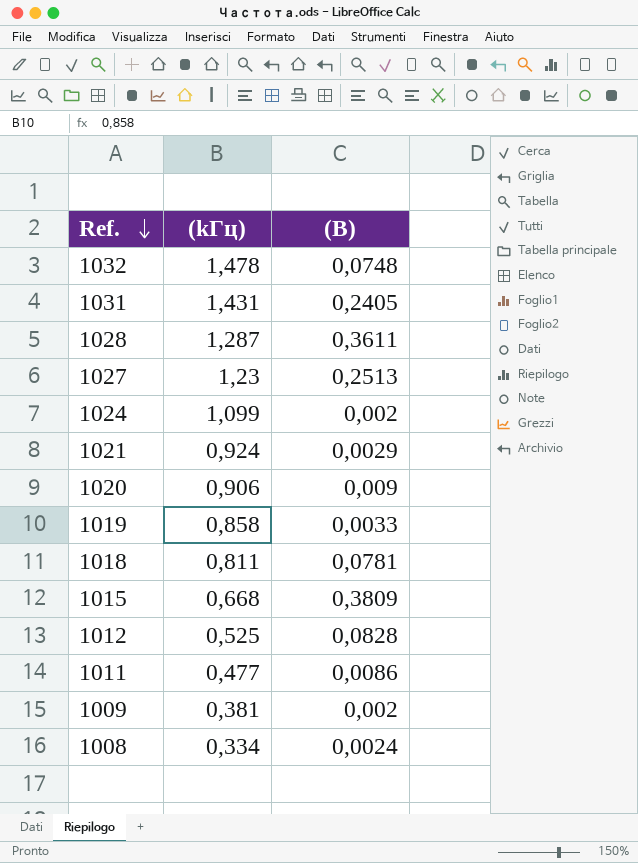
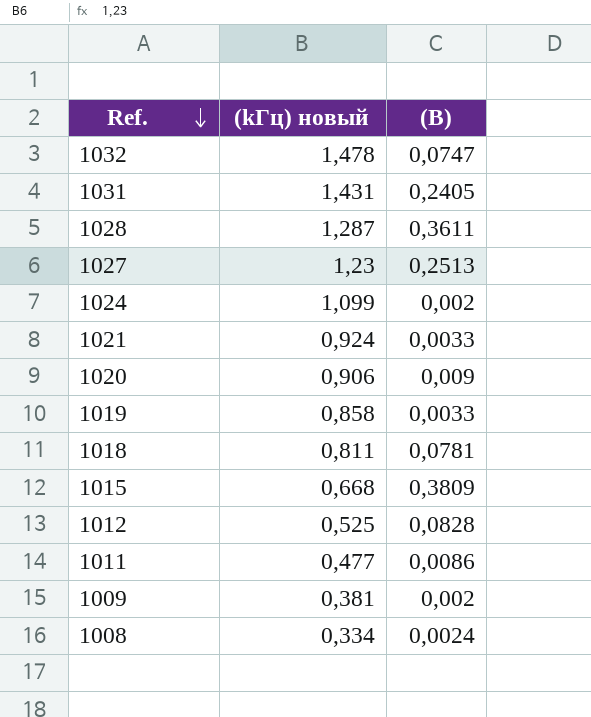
column name: (kГц) -> (kГц) новый
1032 | (В): 0,0748 -> 0,0747
1021 | (В): 0,0029 -> 0,0033

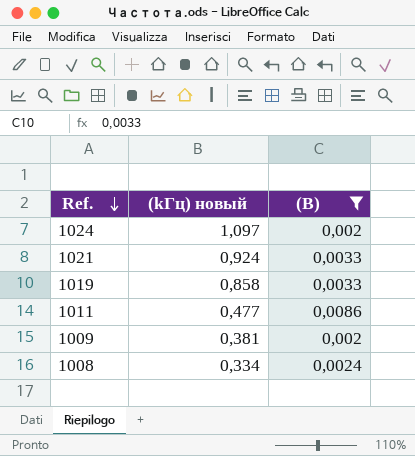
filter: none -> (В) <= 0,0086
1024 | (kГц) новый: 1,099 -> 1,097

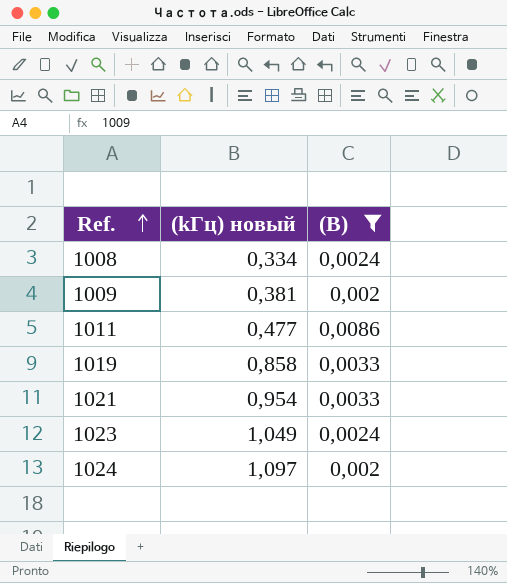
row order: Ref. descending -> Ref. ascending
1021 | (kГц) новый: 0,924 -> 0,954
row 1023: none -> 1,049 | 0,0024

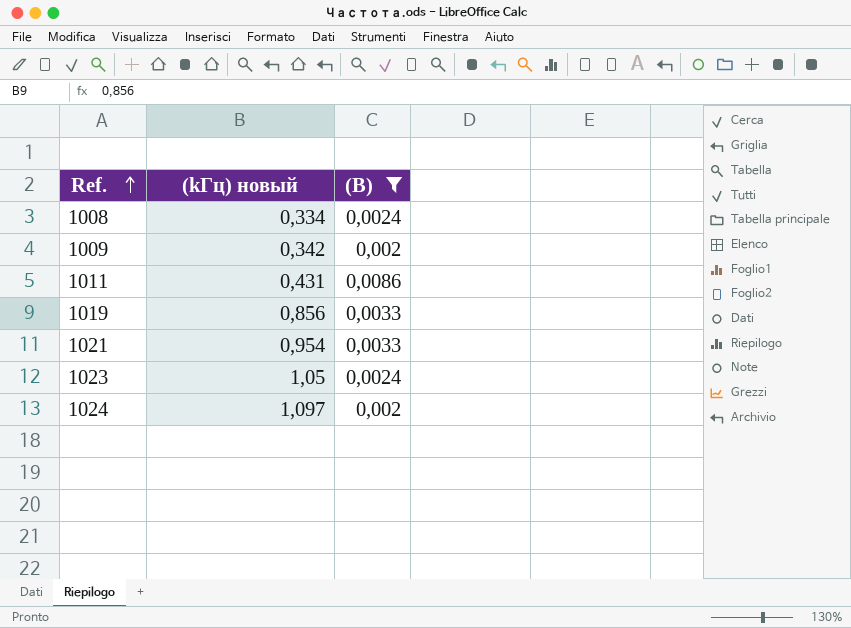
1009 | (kГц) новый: 0,381 -> 0,342
1011 | (kГц) новый: 0,477 -> 0,431
1019 | (kГц) новый: 0,858 -> 0,856
1023 | (kГц) новый: 1,049 -> 1,05

